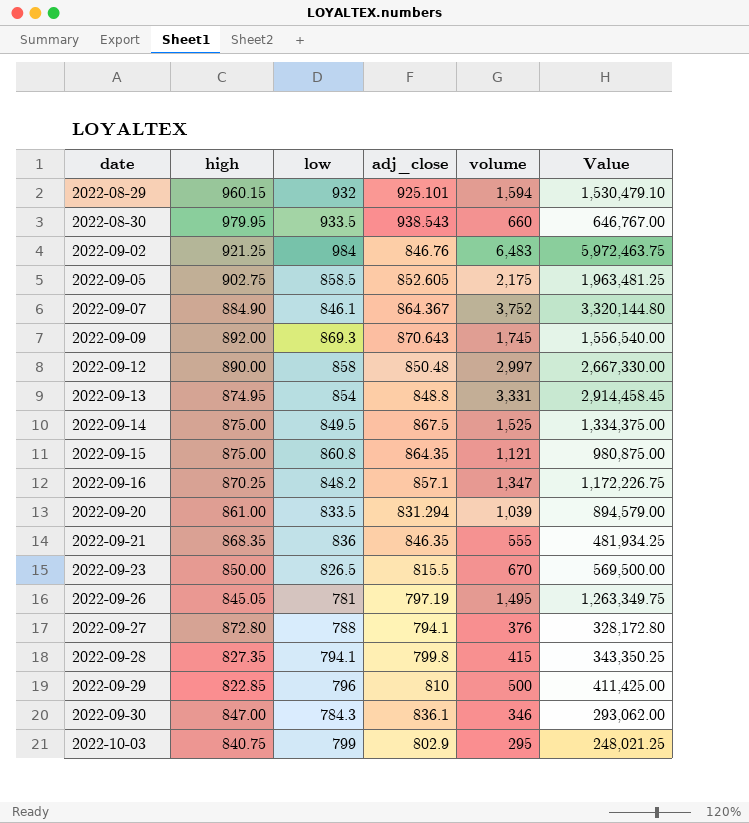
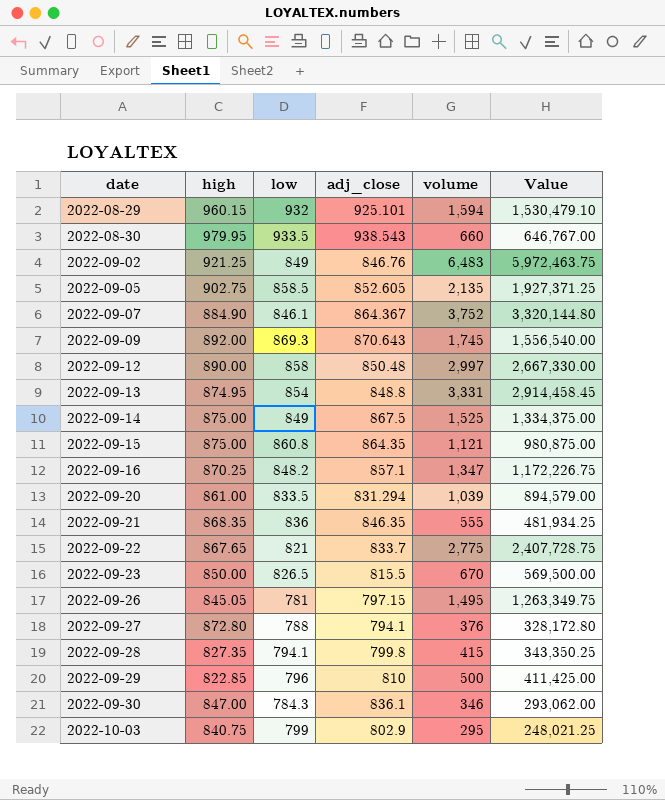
2022-09-02 | low: 984 -> 849
2022-09-05 | volume: 2,175 -> 2,135
2022-09-05 | Value: 1,963,481.25 -> 1,927,371.25
2022-09-14 | low: 849.5 -> 849
row 2022-09-22: none -> 867.65 | 821 | 833.7 | 2,775 | 2,407,728.75
2022-09-26 | adj_close: 797.19 -> 797.15

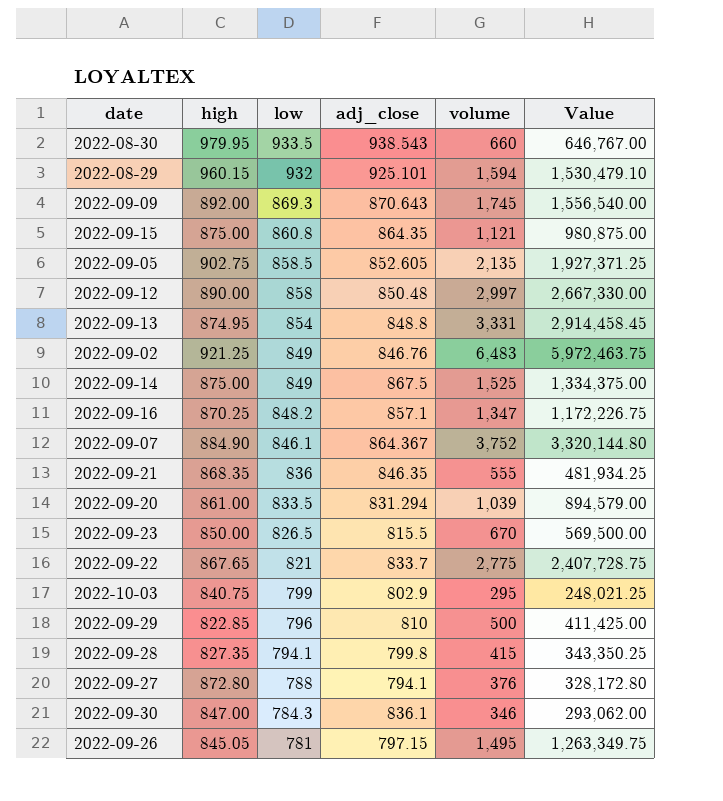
row order: date ascending -> low descending

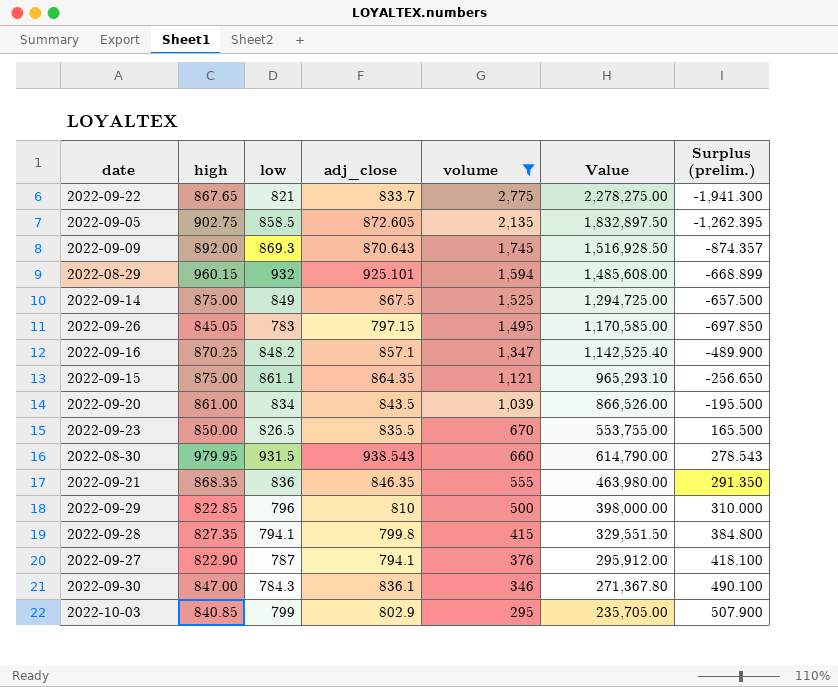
filter: none -> volume <= 2,775
row order: low descending -> volume descending
column Value | formula: [high] * [volume] -> [low] * [volume]
column Surplus (prelim.) | formula: none -> [adj_close] - [volume]
2022-09-05 | adj_close: 852.605 -> 872.605
2022-09-26 | low: 781 -> 783
2022-09-15 | low: 860.8 -> 861.1
2022-09-20 | low: 833.5 -> 834
2022-09-20 | adj_close: 831.294 -> 843.5
2022-09-23 | adj_close: 815.5 -> 835.5
2022-08-30 | low: 933.5 -> 931.5
2022-09-27 | high: 872.80 -> 822.90
2022-09-27 | low: 788 -> 787
2022-10-03 | high: 840.75 -> 840.85

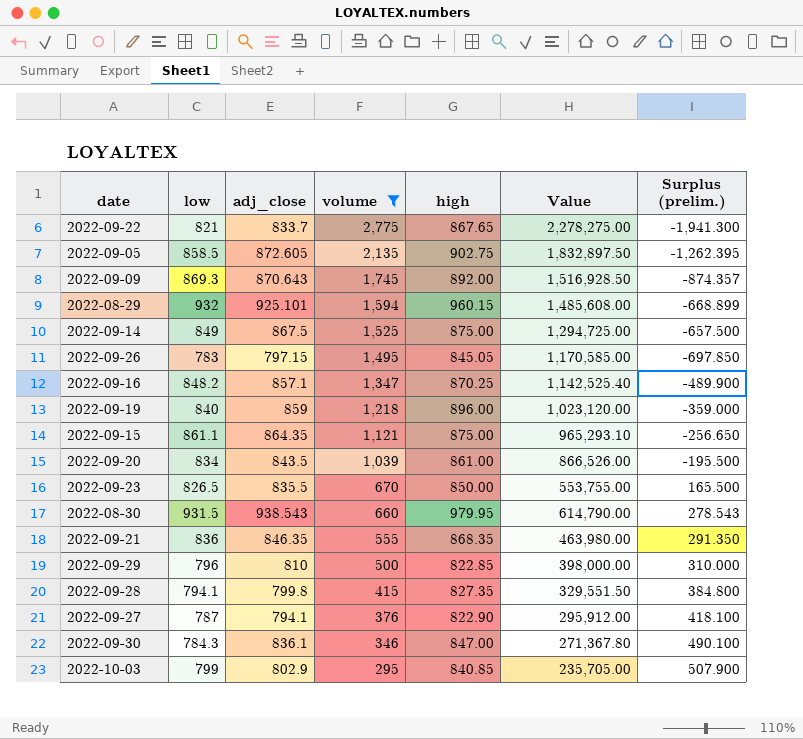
column high | position: 2 -> 5
row 2022-09-19: none -> 840 | 859 | 1,218 | 896.00 | 1,023,120.00 | -359.000

